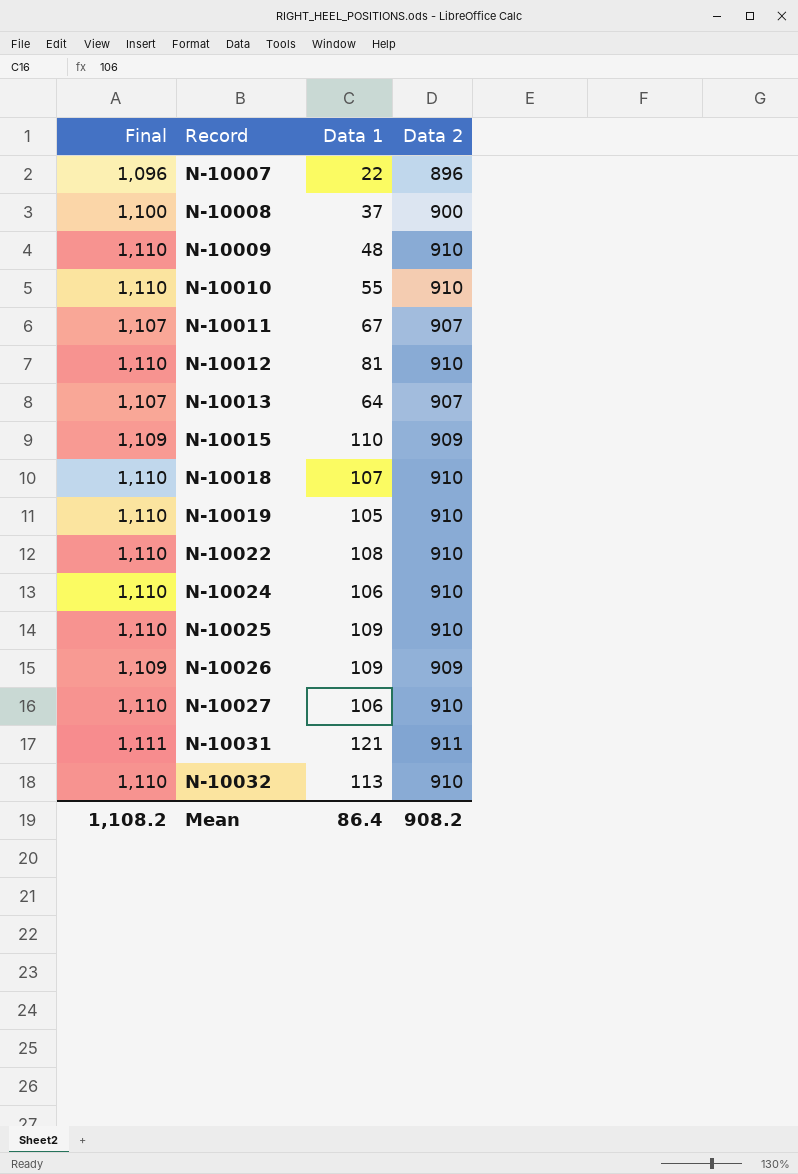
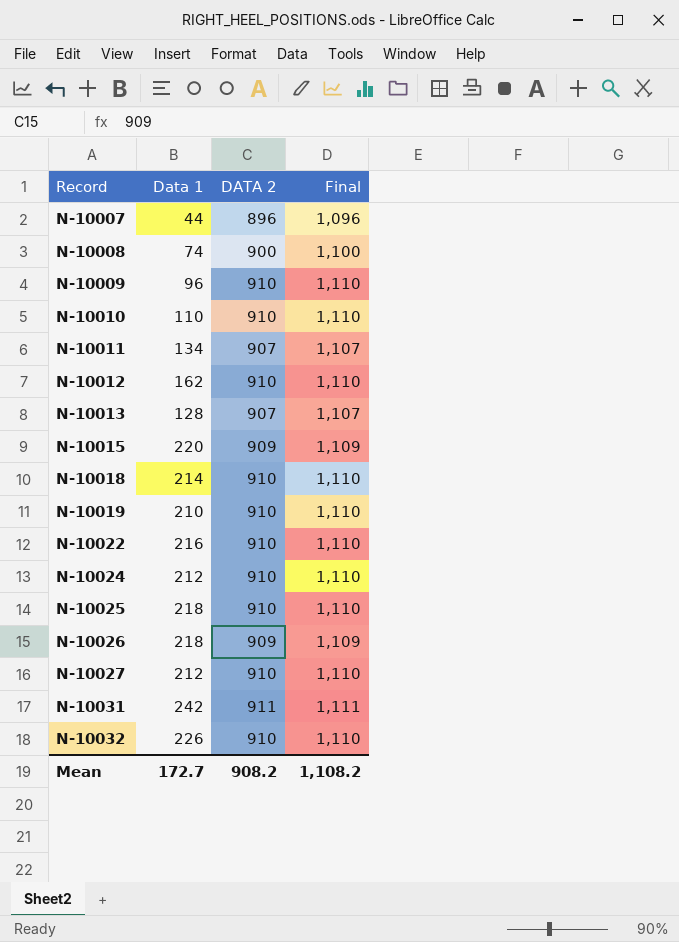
column name: Data 2 -> DATA 2
column Final | position: 1 -> 4
N-10007 | Data 1: 22 -> 44
N-10008 | Data 1: 37 -> 74
N-10009 | Data 1: 48 -> 96
N-10010 | Data 1: 55 -> 110
N-10011 | Data 1: 67 -> 134
N-10012 | Data 1: 81 -> 162
N-10013 | Data 1: 64 -> 128
N-10015 | Data 1: 110 -> 220
N-10018 | Data 1: 107 -> 214
N-10019 | Data 1: 105 -> 210
N-10022 | Data 1: 108 -> 216
N-10024 | Data 1: 106 -> 212
N-10025 | Data 1: 109 -> 218
N-10026 | Data 1: 109 -> 218
N-10027 | Data 1: 106 -> 212
N-10031 | Data 1: 121 -> 242
N-10032 | Data 1: 113 -> 226
Mean | Data 1: 86.4 -> 172.7

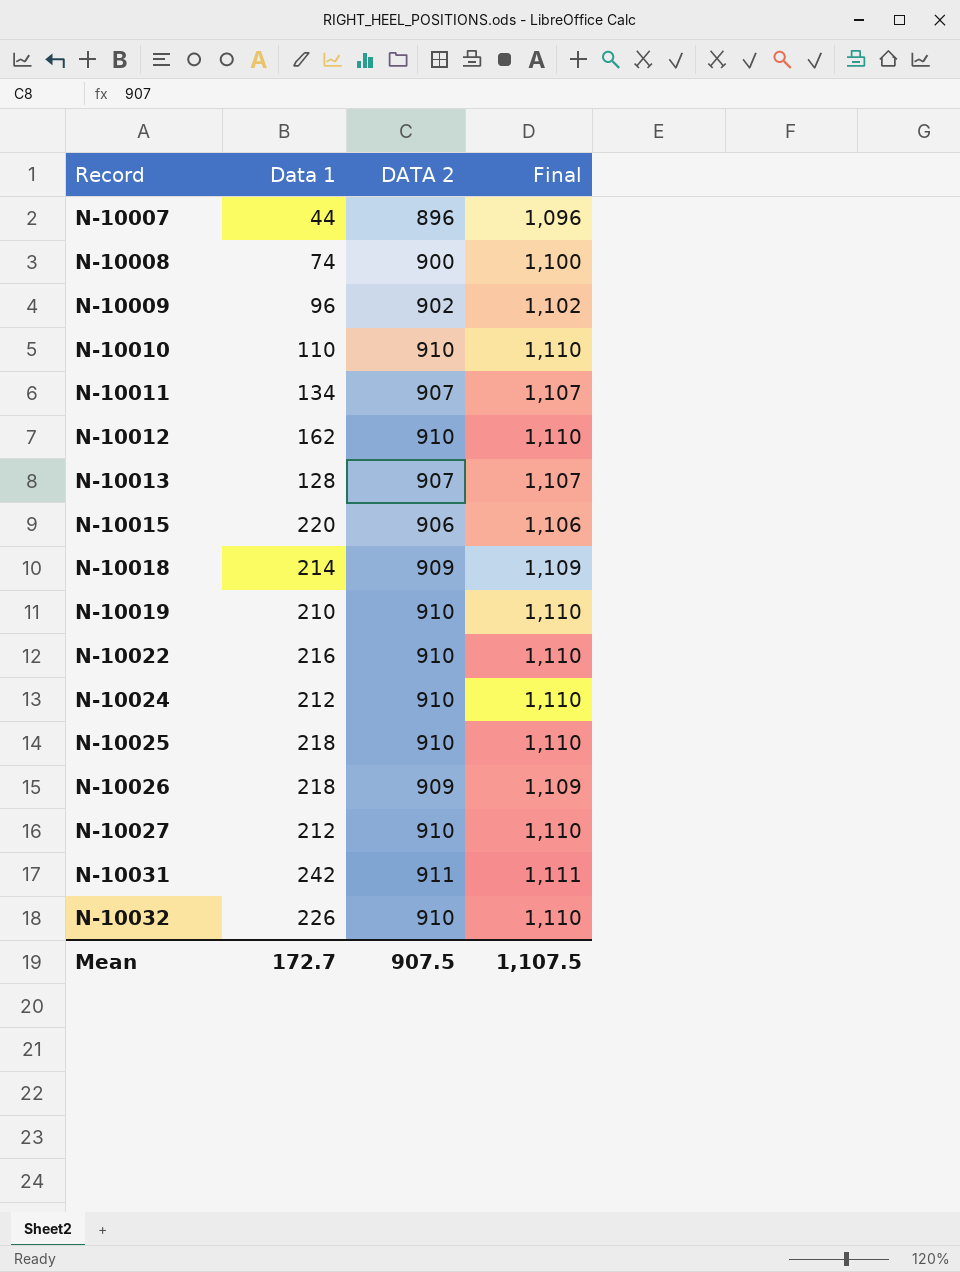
N-10009 | DATA 2: 910 -> 902
N-10009 | Final: 1,110 -> 1,102
N-10015 | DATA 2: 909 -> 906
N-10015 | Final: 1,109 -> 1,106
N-10018 | DATA 2: 910 -> 909
N-10018 | Final: 1,110 -> 1,109
Mean | DATA 2: 908.2 -> 907.5
Mean | Final: 1,108.2 -> 1,107.5

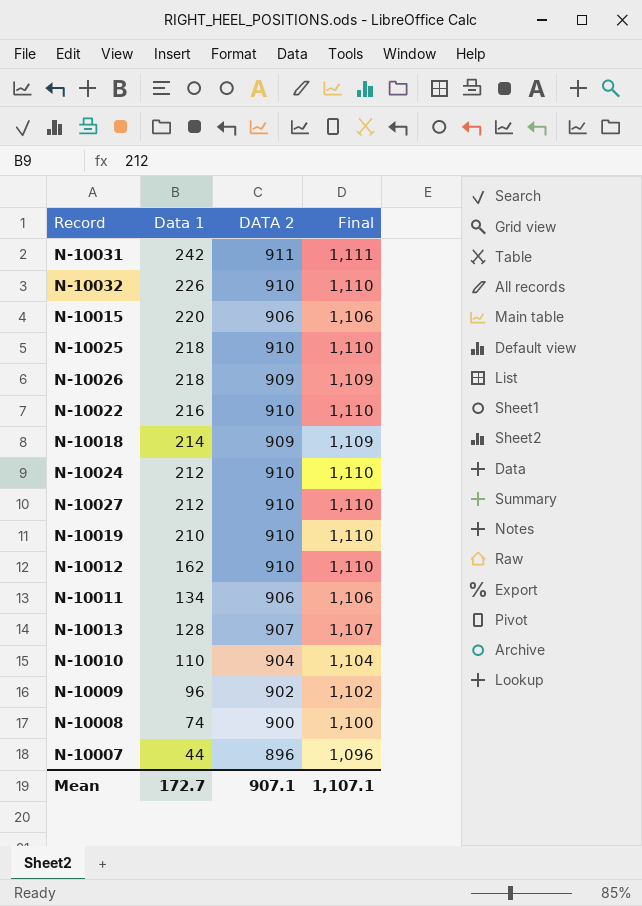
row order: Record ascending -> Data 1 descending
N-10011 | DATA 2: 907 -> 906
N-10011 | Final: 1,107 -> 1,106
N-10010 | DATA 2: 910 -> 904
N-10010 | Final: 1,110 -> 1,104
Mean | DATA 2: 907.5 -> 907.1
Mean | Final: 1,107.5 -> 1,107.1

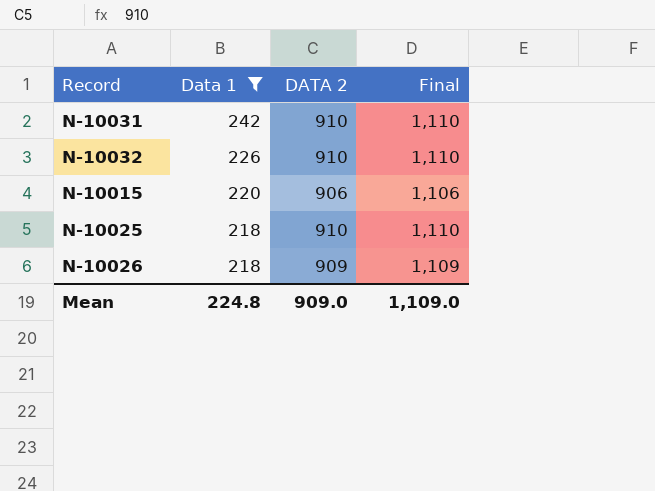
filter: none -> Data 1 >= 218
N-10031 | DATA 2: 911 -> 910
N-10031 | Final: 1,111 -> 1,110
Mean | Data 1: 172.7 -> 224.8
Mean | DATA 2: 907.1 -> 909.0
Mean | Final: 1,107.1 -> 1,109.0

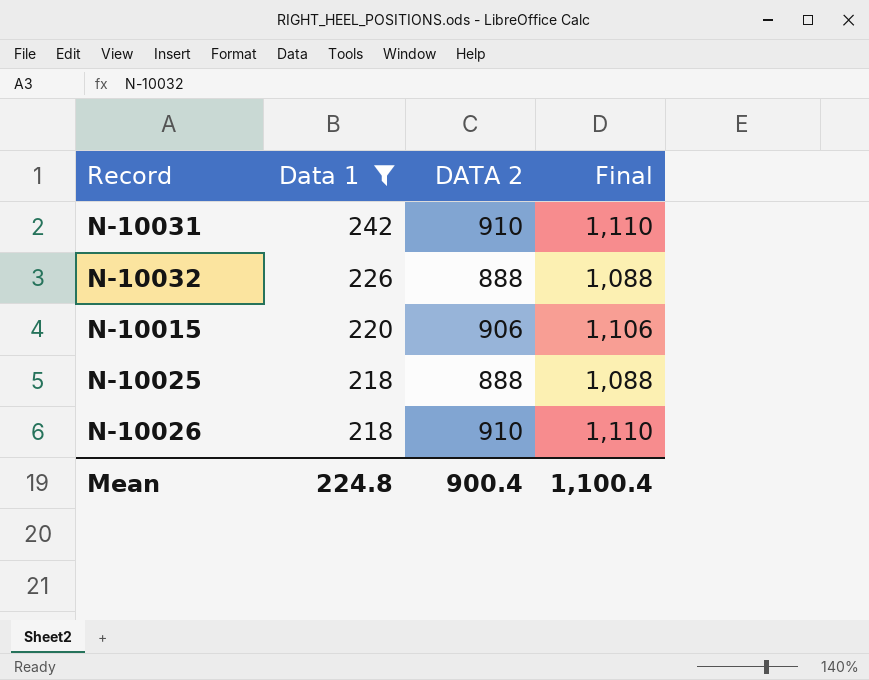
N-10032 | DATA 2: 910 -> 888
N-10032 | Final: 1,110 -> 1,088
N-10025 | DATA 2: 910 -> 888
N-10025 | Final: 1,110 -> 1,088
N-10026 | DATA 2: 909 -> 910
N-10026 | Final: 1,109 -> 1,110
Mean | DATA 2: 909.0 -> 900.4
Mean | Final: 1,109.0 -> 1,100.4

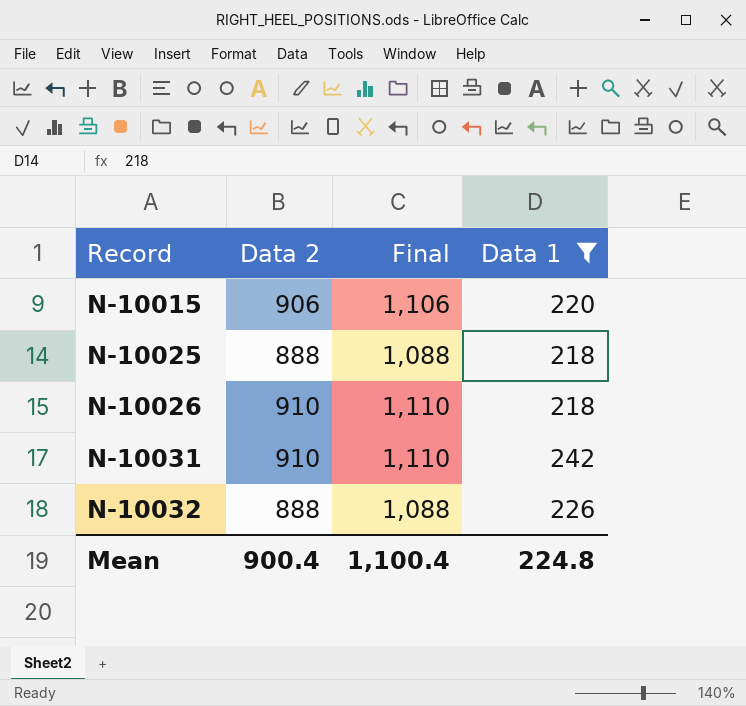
row order: Data 1 descending -> Record ascending
column name: DATA 2 -> Data 2
column Data 1 | position: 2 -> 4

